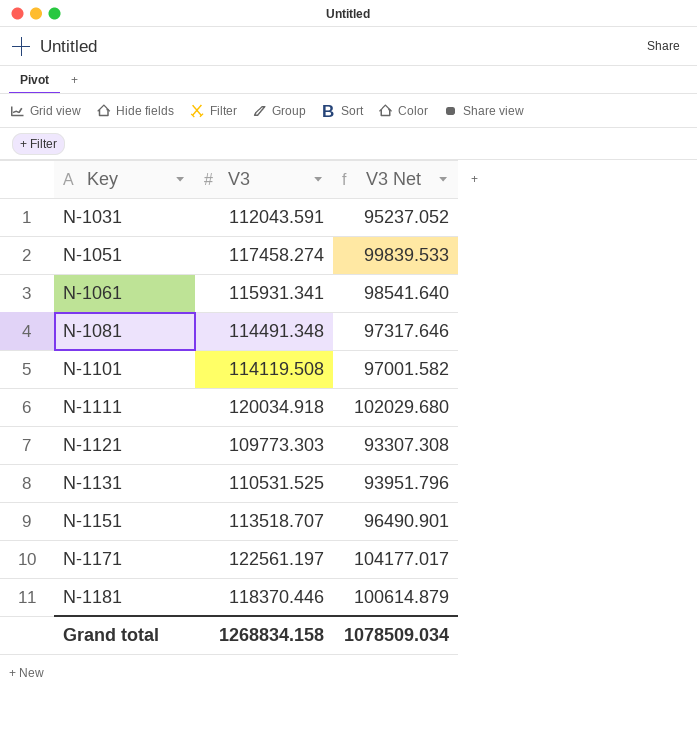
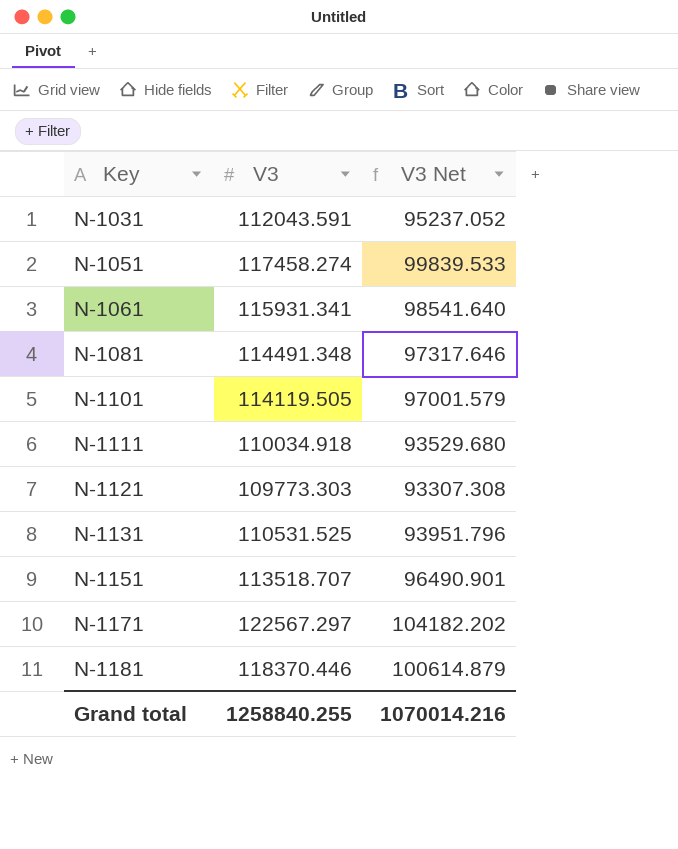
N-1101 | V3: 114119.508 -> 114119.505
N-1101 | V3 Net: 97001.582 -> 97001.579
N-1111 | V3: 120034.918 -> 110034.918
N-1111 | V3 Net: 102029.680 -> 93529.680
N-1171 | V3: 122561.197 -> 122567.297
N-1171 | V3 Net: 104177.017 -> 104182.202
Grand total | V3: 1268834.158 -> 1258840.255
Grand total | V3 Net: 1078509.034 -> 1070014.216

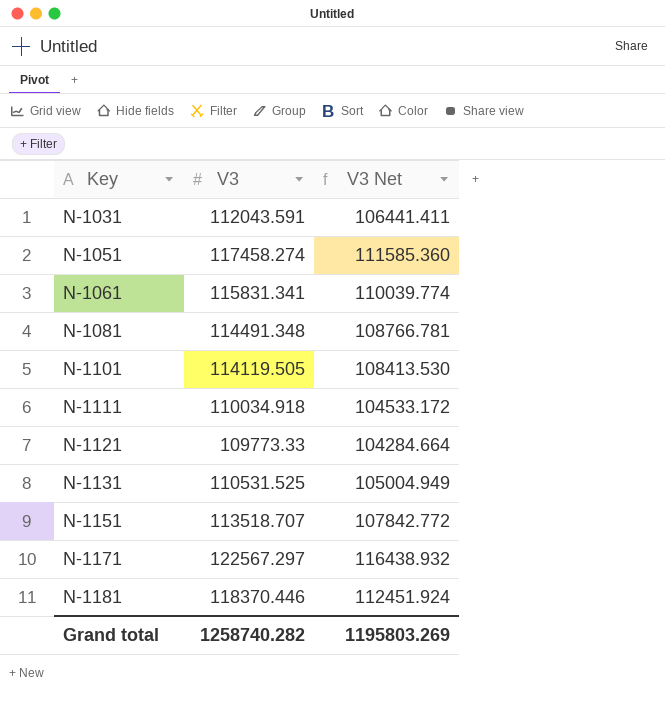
column V3 Net | formula: [V3] * 0.85 -> [V3] * 0.95
N-1061 | V3: 115931.341 -> 115831.341
N-1121 | V3: 109773.303 -> 109773.33
Grand total | V3: 1258840.255 -> 1258740.282
Grand total | V3 Net: 1070014.216 -> 1195803.269

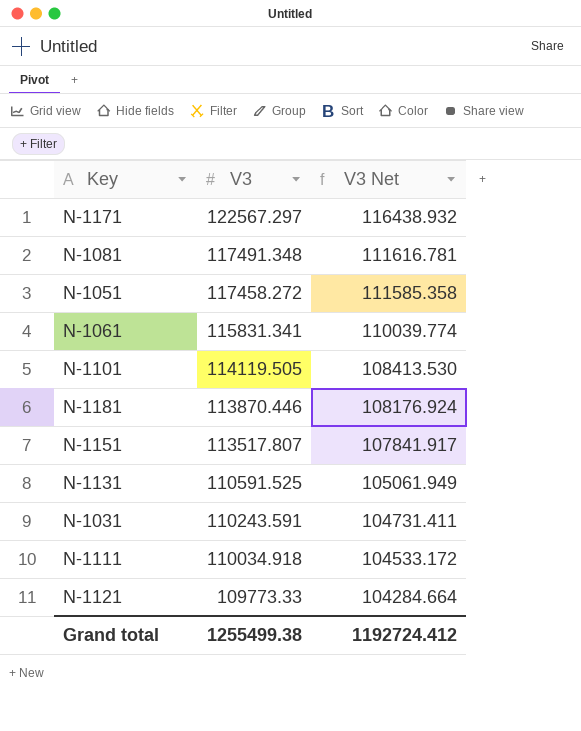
row order: Key ascending -> V3 descending
N-1081 | V3: 114491.348 -> 117491.348
N-1081 | V3 Net: 108766.781 -> 111616.781
N-1051 | V3: 117458.274 -> 117458.272
N-1051 | V3 Net: 111585.360 -> 111585.358
N-1181 | V3: 118370.446 -> 113870.446
N-1181 | V3 Net: 112451.924 -> 108176.924
N-1151 | V3: 113518.707 -> 113517.807
N-1151 | V3 Net: 107842.772 -> 107841.917
N-1131 | V3: 110531.525 -> 110591.525
N-1131 | V3 Net: 105004.949 -> 105061.949
N-1031 | V3: 112043.591 -> 110243.591
N-1031 | V3 Net: 106441.411 -> 104731.411
Grand total | V3: 1258740.282 -> 1255499.38
Grand total | V3 Net: 1195803.269 -> 1192724.412

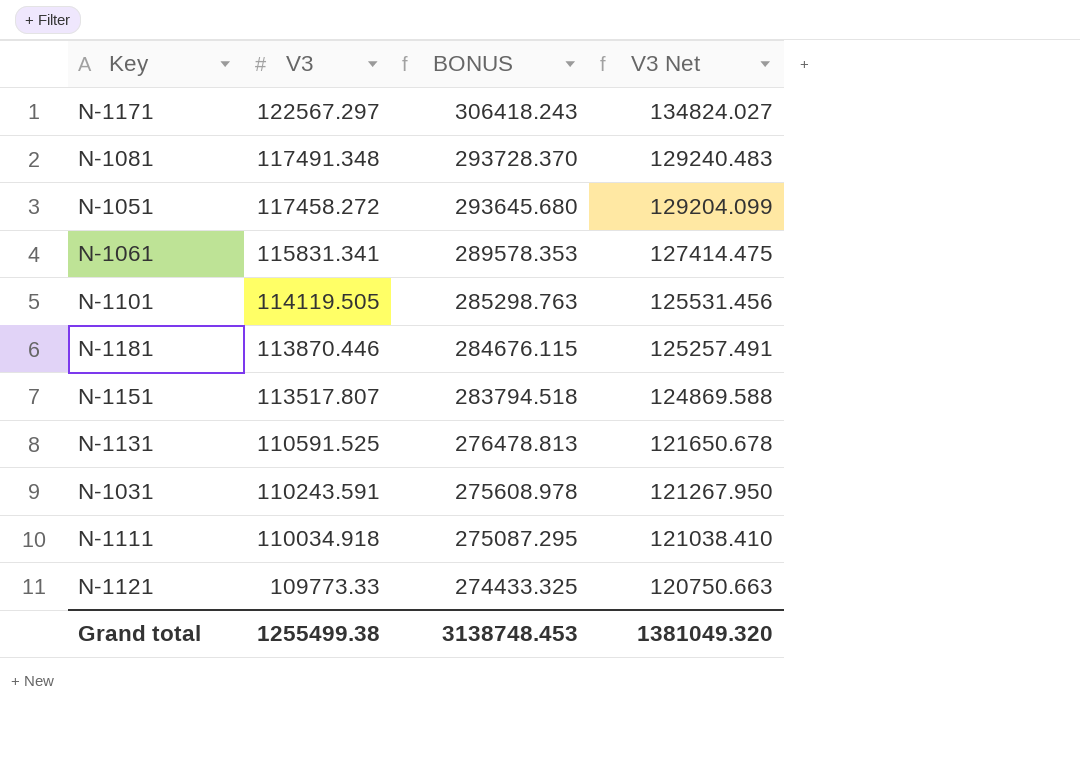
column BONUS | formula: none -> [V3] * 2.5
column V3 Net | formula: [V3] * 0.95 -> [V3] * 1.1
Grand total | V3 Net: 1192724.412 -> 1381049.320

